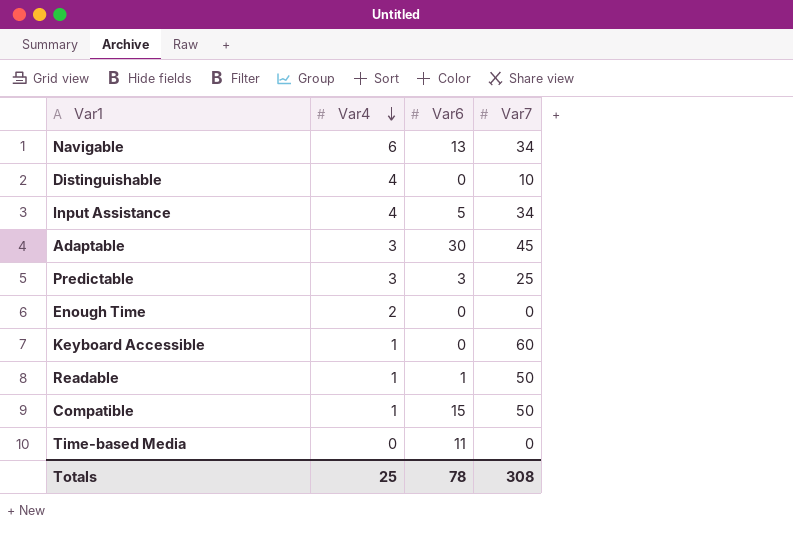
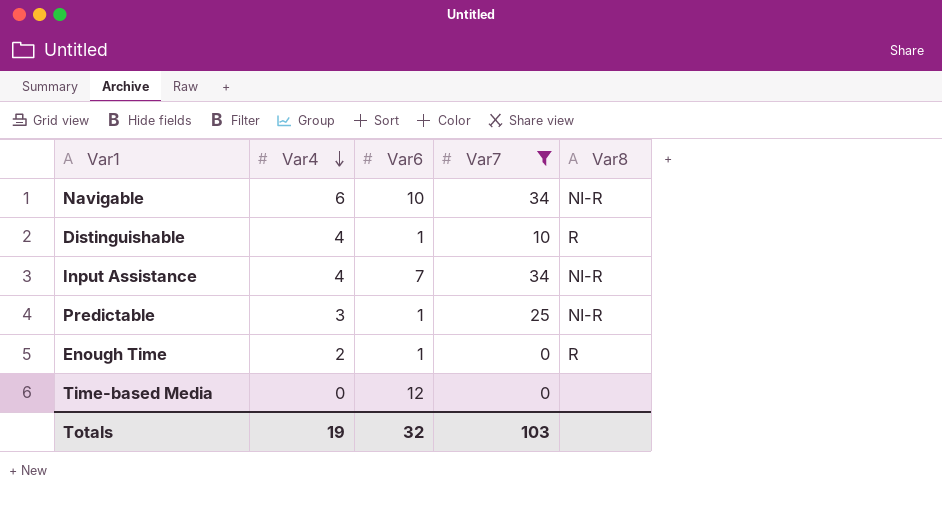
filter: none -> Var7 <= 34
column Var8 | position: none -> 5
Navigable | Var6: 13 -> 10
Distinguishable | Var6: 0 -> 1
Input Assistance | Var6: 5 -> 7
Predictable | Var6: 3 -> 1
Enough Time | Var6: 0 -> 1
Time-based Media | Var6: 11 -> 12
Totals | Var4: 25 -> 19
Totals | Var6: 78 -> 32
Totals | Var7: 308 -> 103

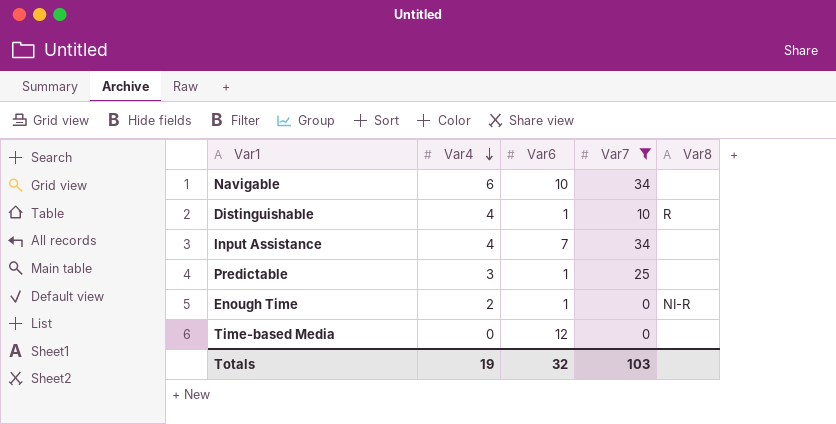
Navigable | Var8: NI-R -> none
Input Assistance | Var8: NI-R -> none
Predictable | Var8: NI-R -> none
Enough Time | Var8: R -> NI-R

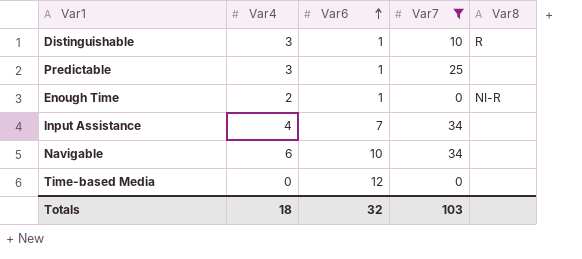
row order: Var4 descending -> Var6 ascending
Distinguishable | Var4: 4 -> 3
Totals | Var4: 19 -> 18

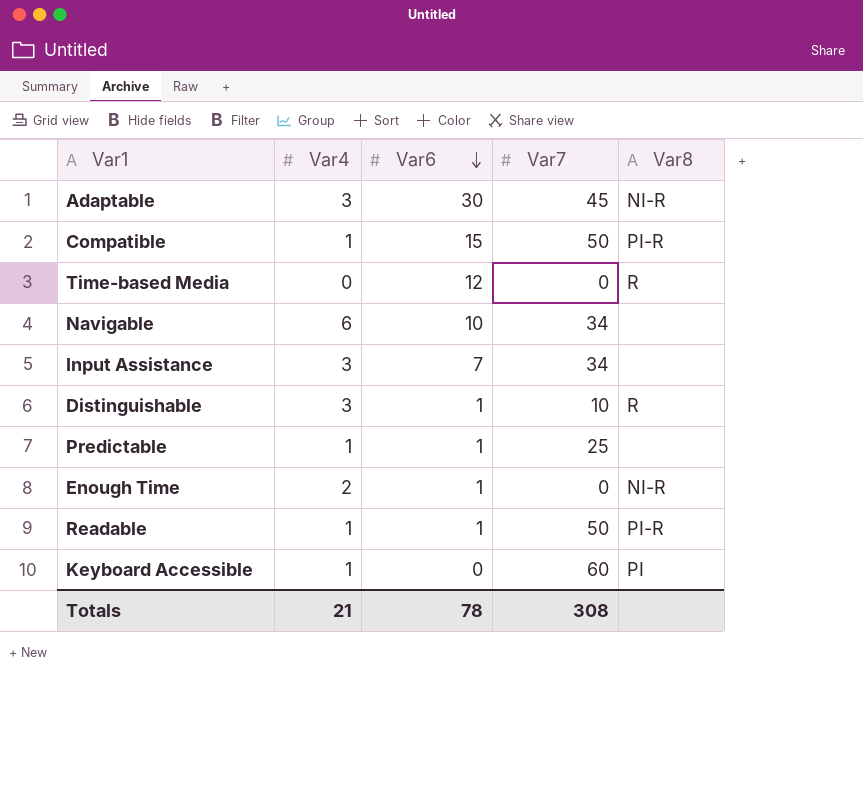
filter: Var7 <= 34 -> none
row order: Var6 ascending -> Var6 descending
Time-based Media | Var8: none -> R
Input Assistance | Var4: 4 -> 3
Predictable | Var4: 3 -> 1
Totals | Var4: 18 -> 21
Totals | Var6: 32 -> 78
Totals | Var7: 103 -> 308

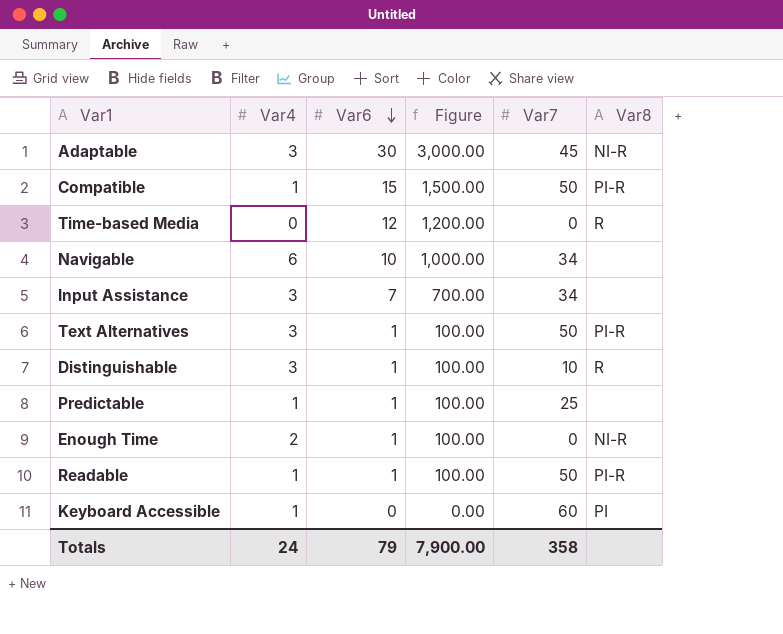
column Figure | formula: none -> [Var6] * 100
row Text Alternatives: none -> 3 | 1 | 100.00 | 50 | PI-R
Totals | Var4: 21 -> 24
Totals | Var6: 78 -> 79
Totals | Var7: 308 -> 358

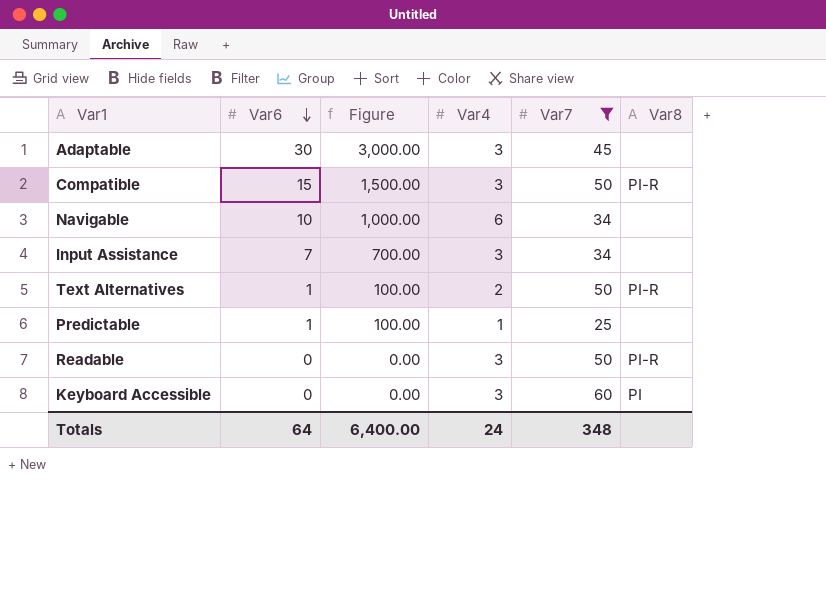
filter: none -> Var7 >= 25
column Var4 | position: 2 -> 4
Adaptable | Var8: NI-R -> none
Compatible | Var4: 1 -> 3
Text Alternatives | Var4: 3 -> 2
Readable | Var6: 1 -> 0
Readable | Figure: 100.00 -> 0.00
Readable | Var4: 1 -> 3
Keyboard Accessible | Var4: 1 -> 3
Totals | Var6: 79 -> 64
Totals | Figure: 7,900.00 -> 6,400.00
Totals | Var7: 358 -> 348

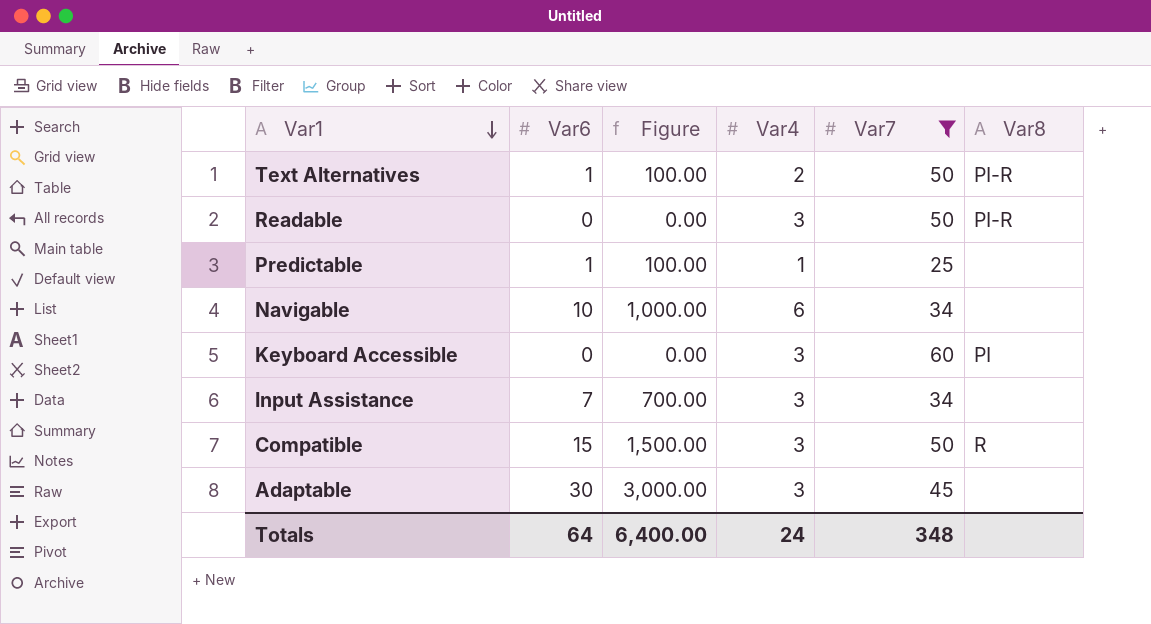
row order: Var6 descending -> Var1 descending
Compatible | Var8: PI-R -> R

